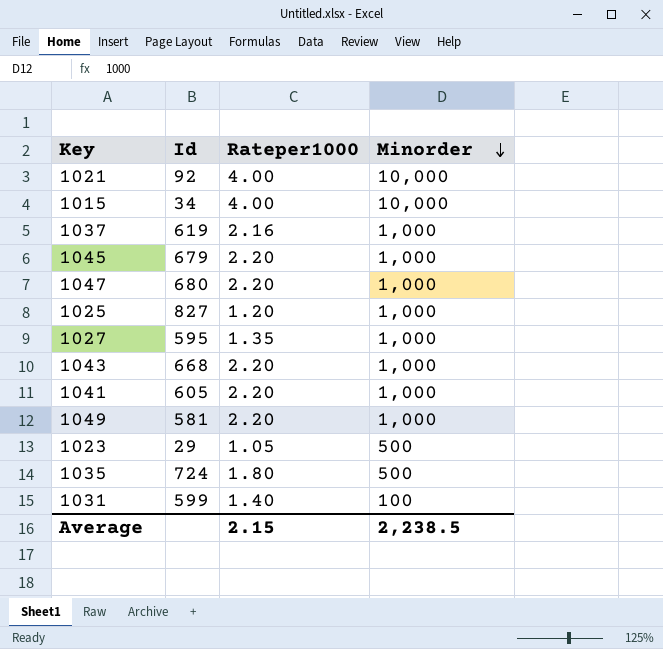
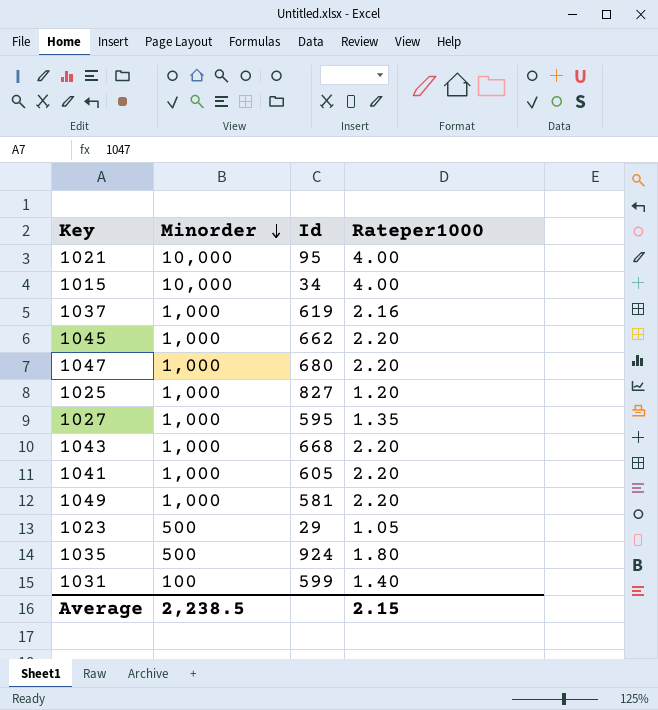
column Minorder | position: 4 -> 2
1021 | Id: 92 -> 95
1045 | Id: 679 -> 662
1035 | Id: 724 -> 924

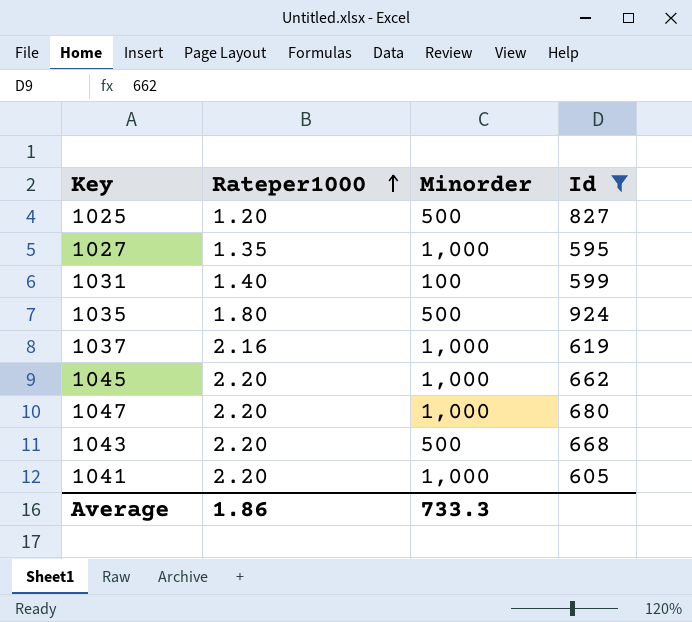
filter: none -> Id >= 595
row order: Minorder descending -> Rateper1000 ascending
column Rateper1000 | position: 4 -> 2
1025 | Minorder: 1,000 -> 500
1043 | Minorder: 1,000 -> 500
Average | Rateper1000: 2.15 -> 1.86
Average | Minorder: 2,238.5 -> 733.3

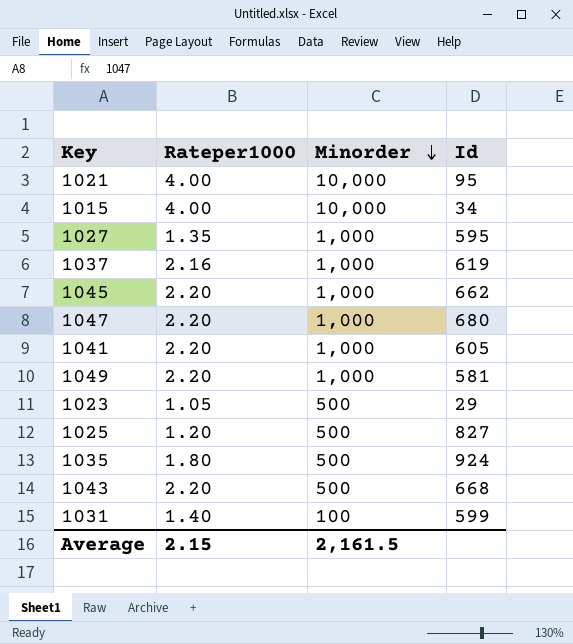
filter: Id >= 595 -> none
row order: Rateper1000 ascending -> Minorder descending
Average | Rateper1000: 1.86 -> 2.15
Average | Minorder: 733.3 -> 2,161.5

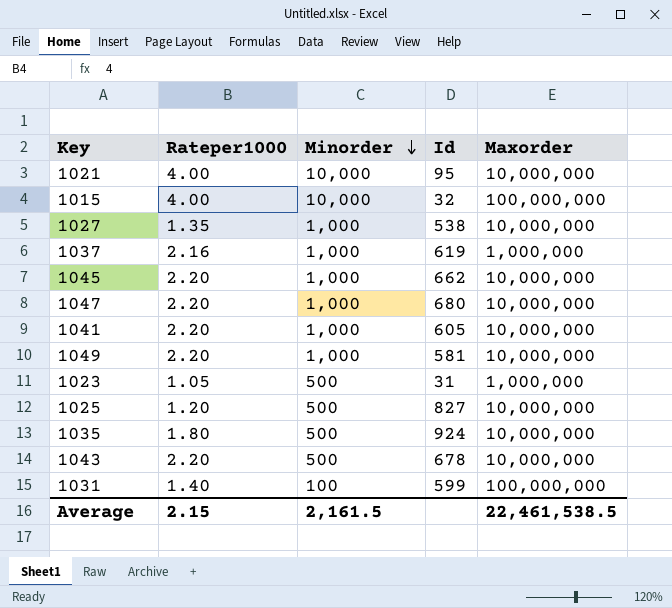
column Maxorder | position: none -> 5
1015 | Id: 34 -> 32
1027 | Id: 595 -> 538
1023 | Id: 29 -> 31
1043 | Id: 668 -> 678

